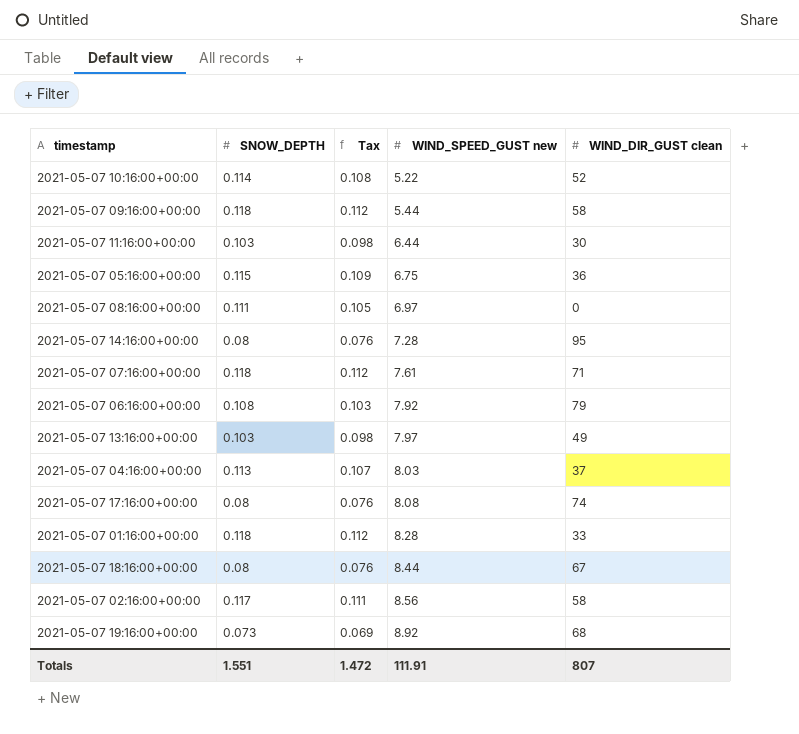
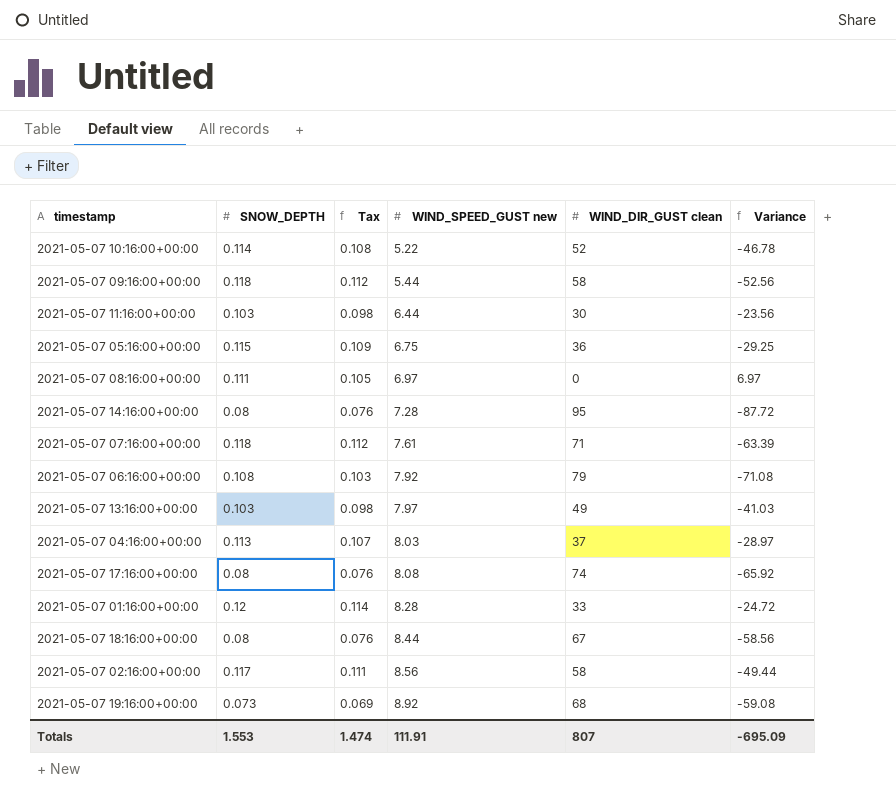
column Variance | formula: none -> [WIND_SPEED_GUST new] - [WIND_DIR_GUST clean]
2021-05-07 01:16:00+00:00 | SNOW_DEPTH: 0.118 -> 0.12
2021-05-07 01:16:00+00:00 | Tax: 0.112 -> 0.114
Totals | SNOW_DEPTH: 1.551 -> 1.553
Totals | Tax: 1.472 -> 1.474

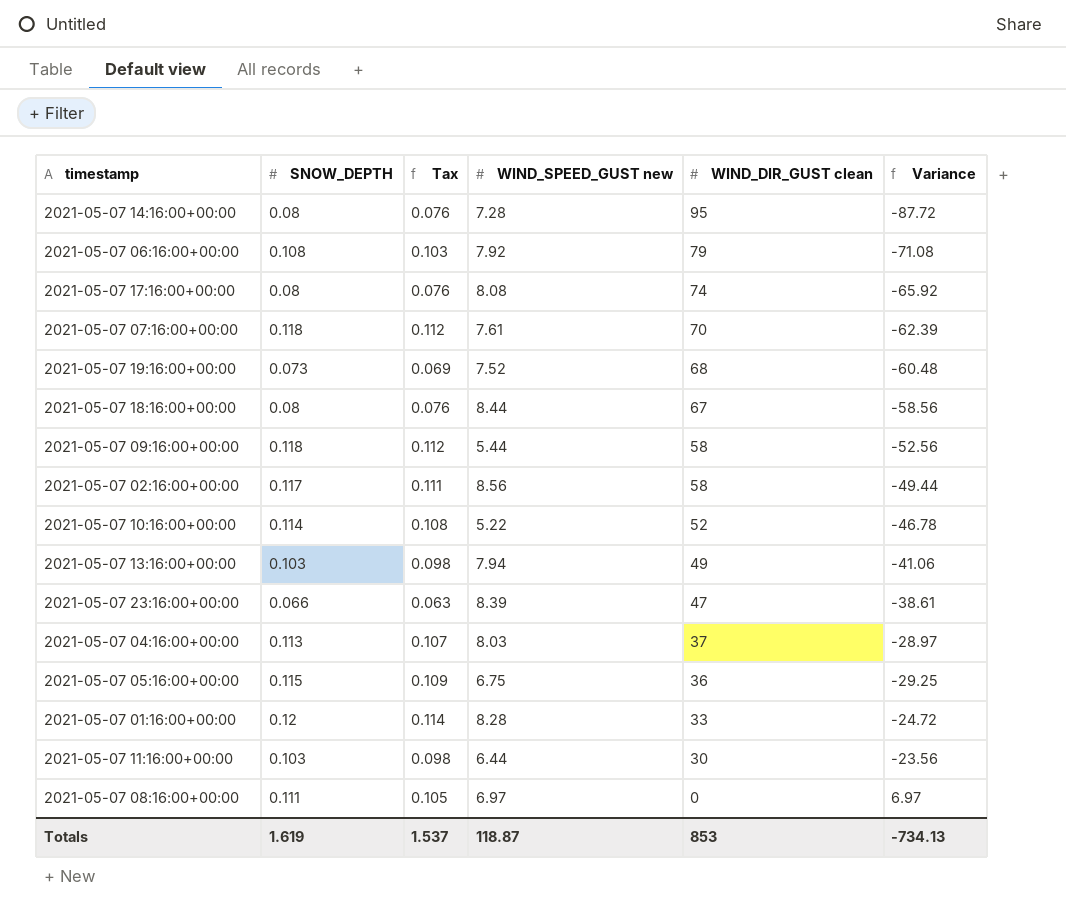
row order: WIND_SPEED_GUST new ascending -> WIND_DIR_GUST clean descending
2021-05-07 07:16:00+00:00 | WIND_DIR_GUST clean: 71 -> 70
2021-05-07 07:16:00+00:00 | Variance: -63.39 -> -62.39
2021-05-07 19:16:00+00:00 | WIND_SPEED_GUST new: 8.92 -> 7.52
2021-05-07 19:16:00+00:00 | Variance: -59.08 -> -60.48
2021-05-07 13:16:00+00:00 | WIND_SPEED_GUST new: 7.97 -> 7.94
2021-05-07 13:16:00+00:00 | Variance: -41.03 -> -41.06
row 2021-05-07 23:16:00+00:00: none -> 0.066 | 0.063 | 8.39 | 47 | -38.61
Totals | SNOW_DEPTH: 1.553 -> 1.619
Totals | Tax: 1.474 -> 1.537
Totals | WIND_SPEED_GUST new: 111.91 -> 118.87
Totals | WIND_DIR_GUST clean: 807 -> 853
Totals | Variance: -695.09 -> -734.13

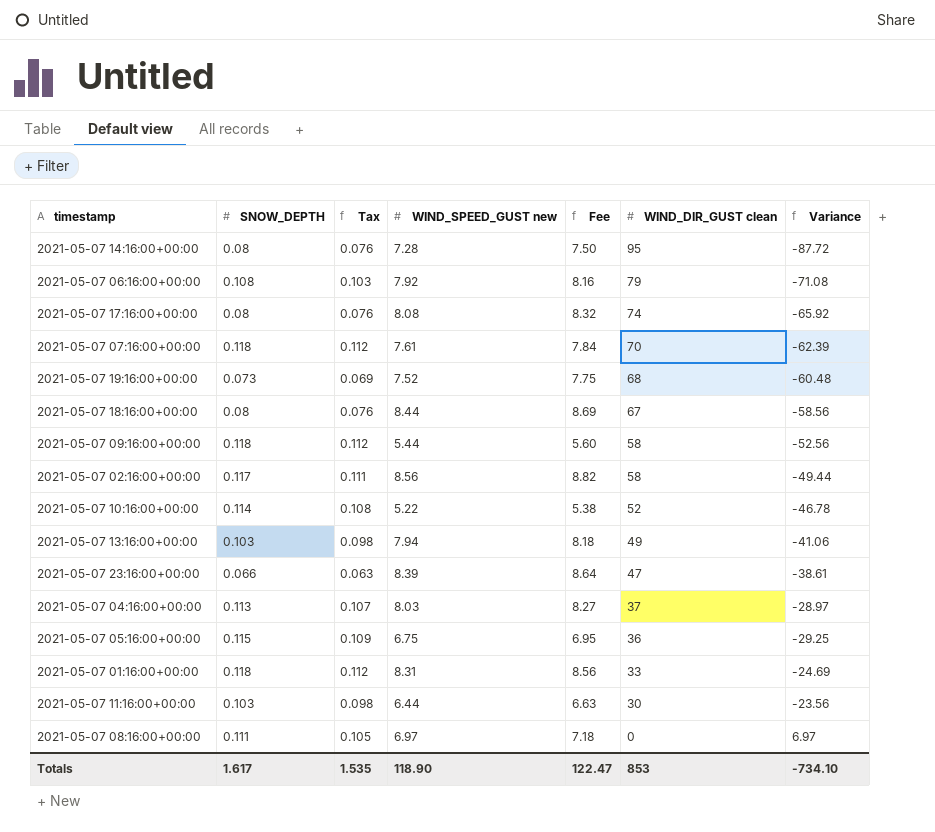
column Fee | formula: none -> [WIND_SPEED_GUST new] * 1.03
2021-05-07 01:16:00+00:00 | SNOW_DEPTH: 0.12 -> 0.118
2021-05-07 01:16:00+00:00 | Tax: 0.114 -> 0.112
2021-05-07 01:16:00+00:00 | WIND_SPEED_GUST new: 8.28 -> 8.31
2021-05-07 01:16:00+00:00 | Variance: -24.72 -> -24.69
Totals | SNOW_DEPTH: 1.619 -> 1.617
Totals | Tax: 1.537 -> 1.535
Totals | WIND_SPEED_GUST new: 118.87 -> 118.90
Totals | Variance: -734.13 -> -734.10

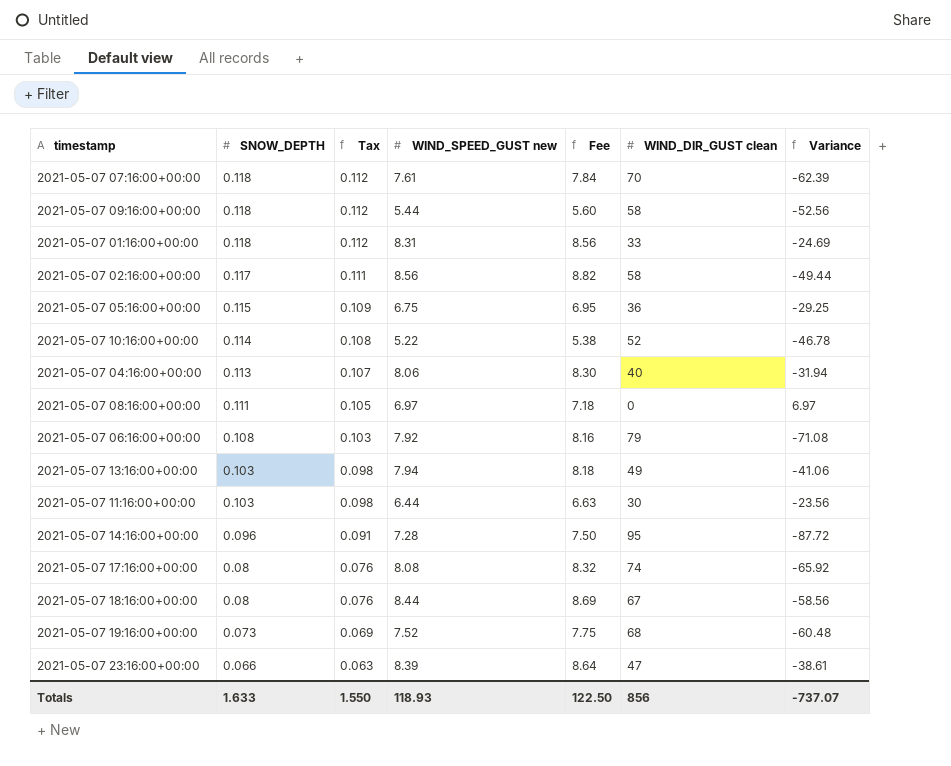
row order: WIND_DIR_GUST clean descending -> SNOW_DEPTH descending
2021-05-07 04:16:00+00:00 | WIND_SPEED_GUST new: 8.03 -> 8.06
2021-05-07 04:16:00+00:00 | Fee: 8.27 -> 8.30
2021-05-07 04:16:00+00:00 | WIND_DIR_GUST clean: 37 -> 40
2021-05-07 04:16:00+00:00 | Variance: -28.97 -> -31.94
2021-05-07 14:16:00+00:00 | SNOW_DEPTH: 0.08 -> 0.096
2021-05-07 14:16:00+00:00 | Tax: 0.076 -> 0.091
Totals | SNOW_DEPTH: 1.617 -> 1.633
Totals | Tax: 1.535 -> 1.550
Totals | WIND_SPEED_GUST new: 118.90 -> 118.93
Totals | Fee: 122.47 -> 122.50
Totals | WIND_DIR_GUST clean: 853 -> 856
Totals | Variance: -734.10 -> -737.07

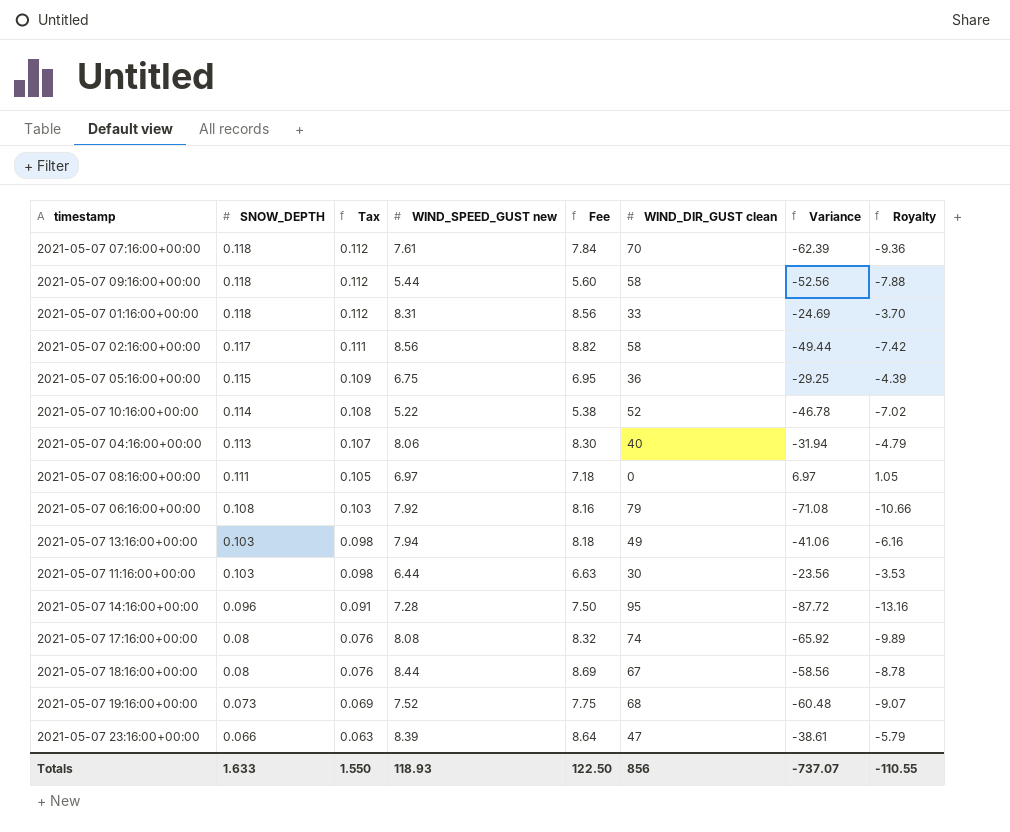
column Royalty | formula: none -> [Variance] * 0.15

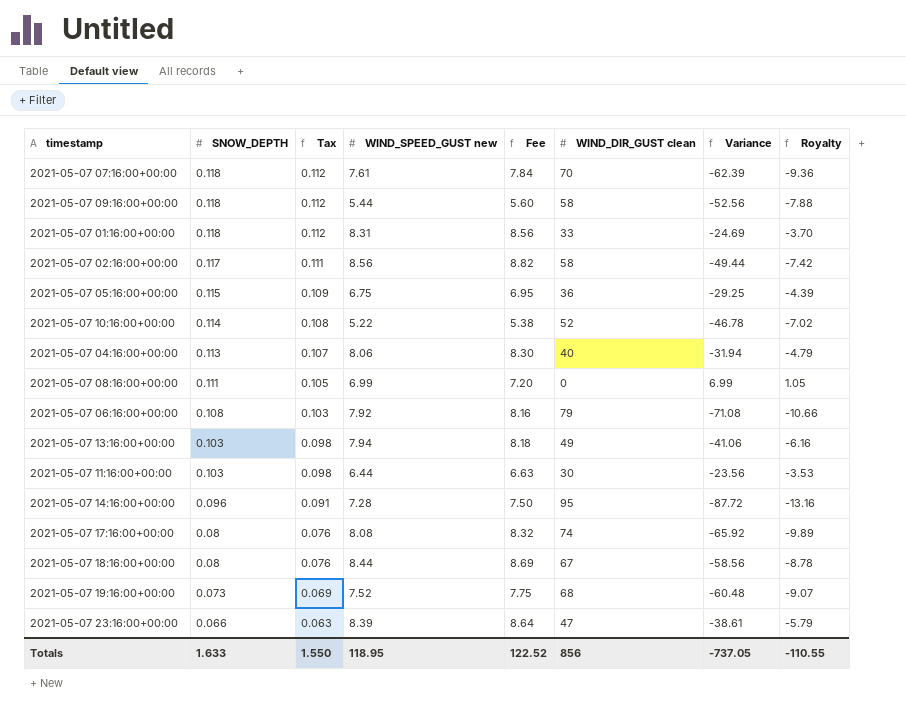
2021-05-07 08:16:00+00:00 | WIND_SPEED_GUST new: 6.97 -> 6.99
2021-05-07 08:16:00+00:00 | Fee: 7.18 -> 7.20
2021-05-07 08:16:00+00:00 | Variance: 6.97 -> 6.99
Totals | WIND_SPEED_GUST new: 118.93 -> 118.95
Totals | Fee: 122.50 -> 122.52
Totals | Variance: -737.07 -> -737.05

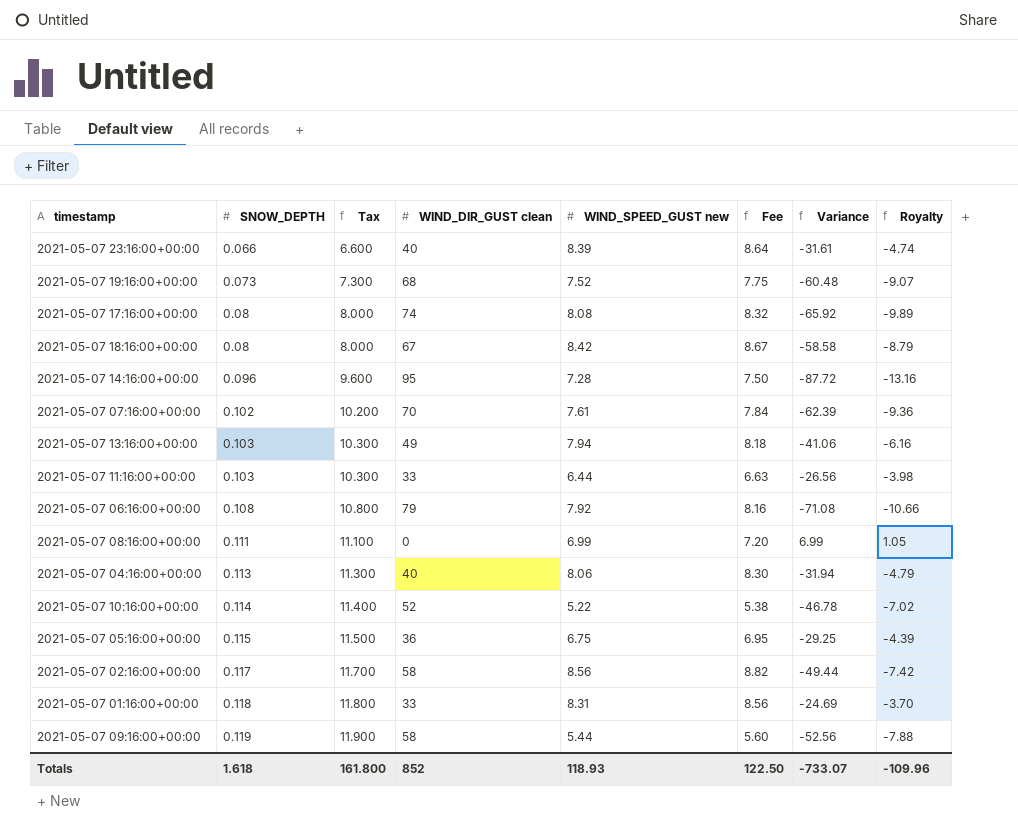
row order: SNOW_DEPTH descending -> SNOW_DEPTH ascending
column Tax | formula: [SNOW_DEPTH] * 0.95 -> [SNOW_DEPTH] * 100
column WIND_DIR_GUST clean | position: 6 -> 4
2021-05-07 23:16:00+00:00 | WIND_DIR_GUST clean: 47 -> 40
2021-05-07 23:16:00+00:00 | Variance: -38.61 -> -31.61
2021-05-07 23:16:00+00:00 | Royalty: -5.79 -> -4.74
2021-05-07 18:16:00+00:00 | WIND_SPEED_GUST new: 8.44 -> 8.42
2021-05-07 18:16:00+00:00 | Fee: 8.69 -> 8.67
2021-05-07 18:16:00+00:00 | Variance: -58.56 -> -58.58
2021-05-07 18:16:00+00:00 | Royalty: -8.78 -> -8.79
2021-05-07 07:16:00+00:00 | SNOW_DEPTH: 0.118 -> 0.102
2021-05-07 11:16:00+00:00 | WIND_DIR_GUST clean: 30 -> 33
2021-05-07 11:16:00+00:00 | Variance: -23.56 -> -26.56
2021-05-07 11:16:00+00:00 | Royalty: -3.53 -> -3.98
2021-05-07 09:16:00+00:00 | SNOW_DEPTH: 0.118 -> 0.119
Totals | SNOW_DEPTH: 1.633 -> 1.618
Totals | Tax: 1.550 -> 161.800
Totals | WIND_DIR_GUST clean: 856 -> 852
Totals | WIND_SPEED_GUST new: 118.95 -> 118.93
Totals | Fee: 122.52 -> 122.50
Totals | Variance: -737.05 -> -733.07
Totals | Royalty: -110.55 -> -109.96

